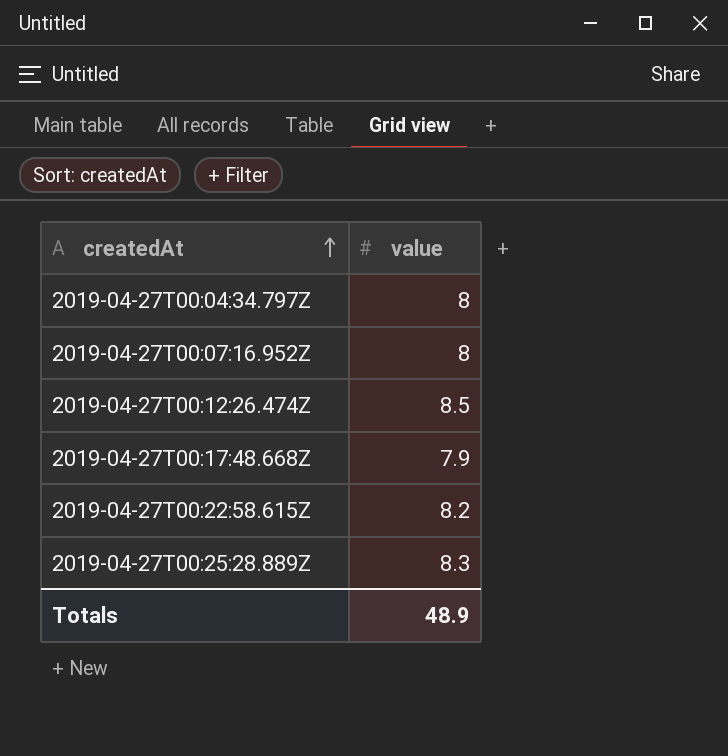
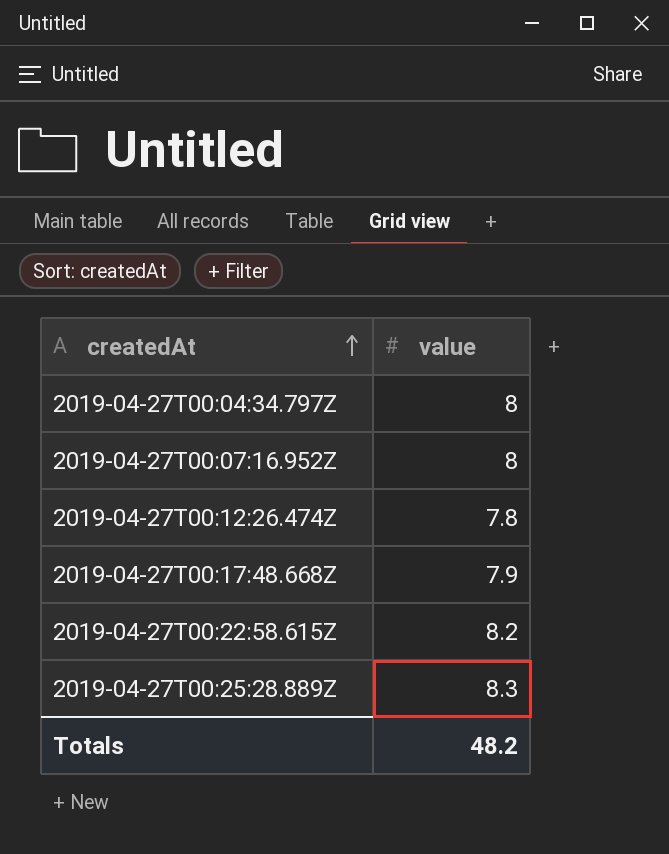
2019-04-27T00:12:26.474Z | value: 8.5 -> 7.8
Totals | value: 48.9 -> 48.2

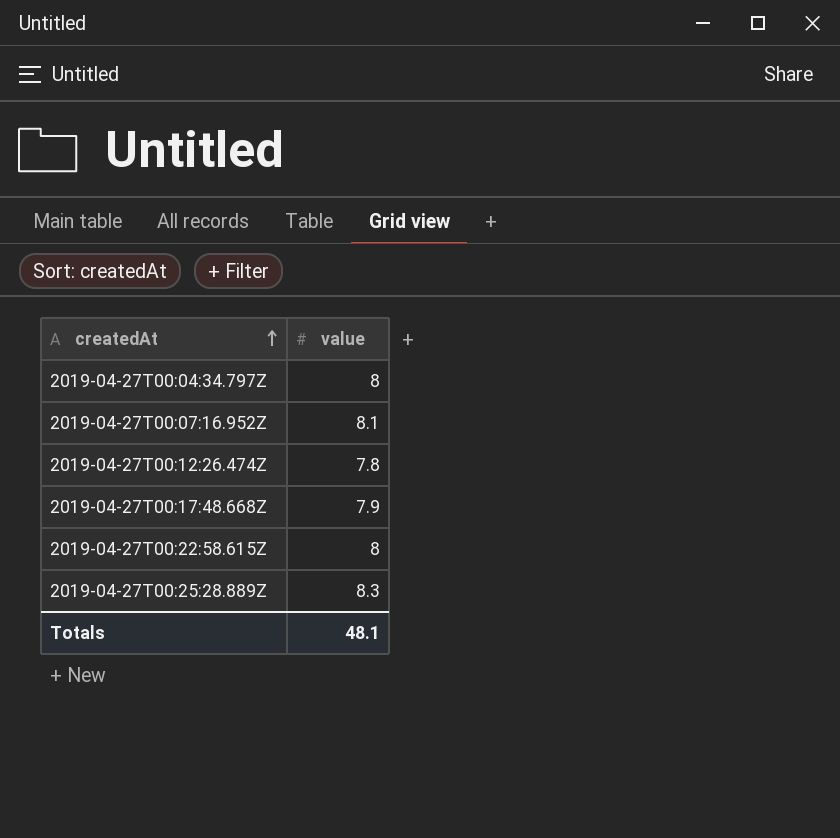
2019-04-27T00:07:16.952Z | value: 8 -> 8.1
2019-04-27T00:22:58.615Z | value: 8.2 -> 8
Totals | value: 48.2 -> 48.1

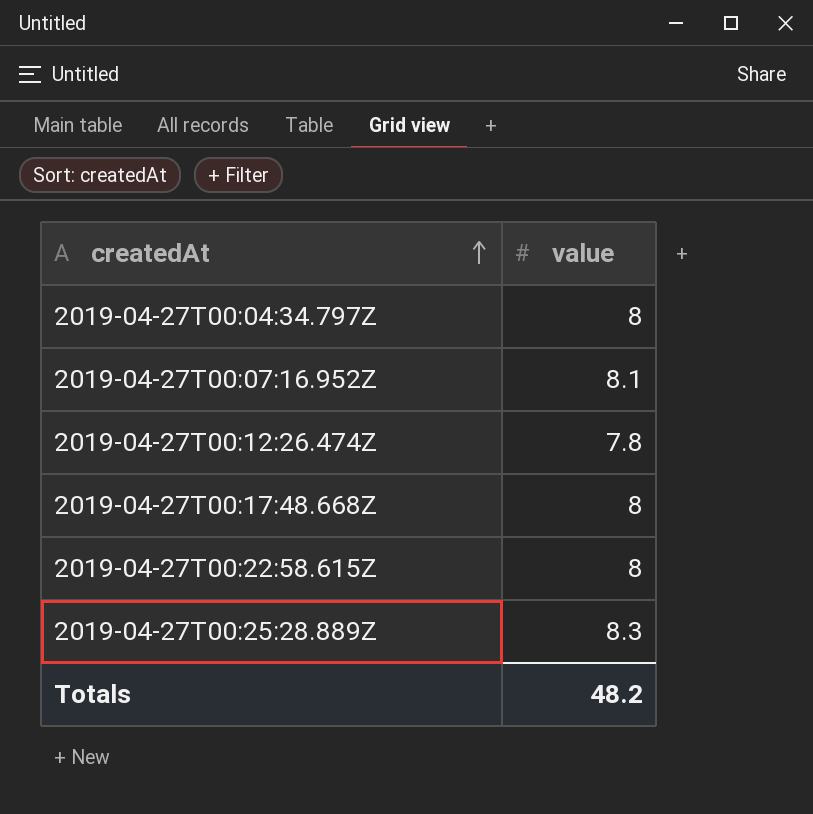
2019-04-27T00:17:48.668Z | value: 7.9 -> 8
Totals | value: 48.1 -> 48.2

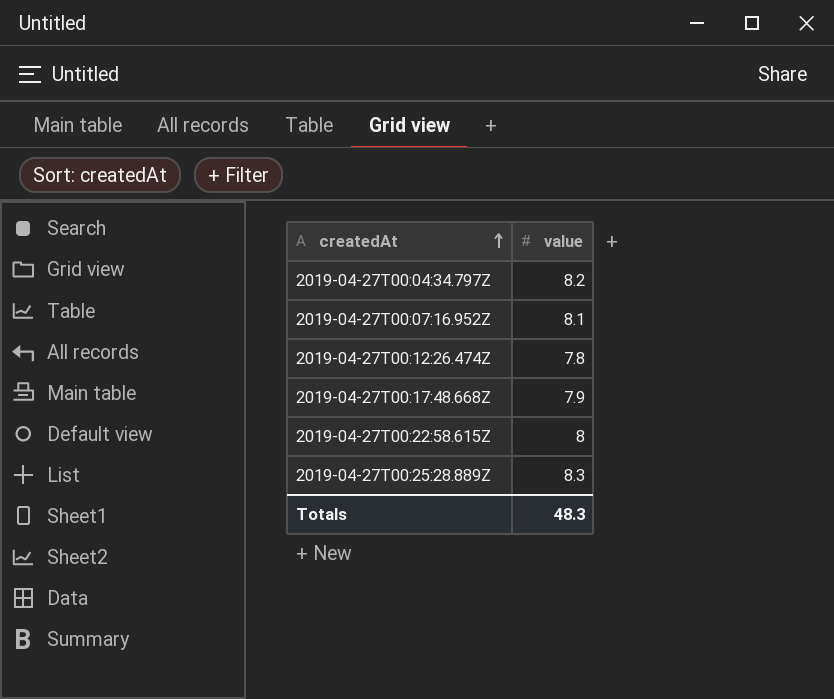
2019-04-27T00:04:34.797Z | value: 8 -> 8.2
2019-04-27T00:17:48.668Z | value: 8 -> 7.9
Totals | value: 48.2 -> 48.3

